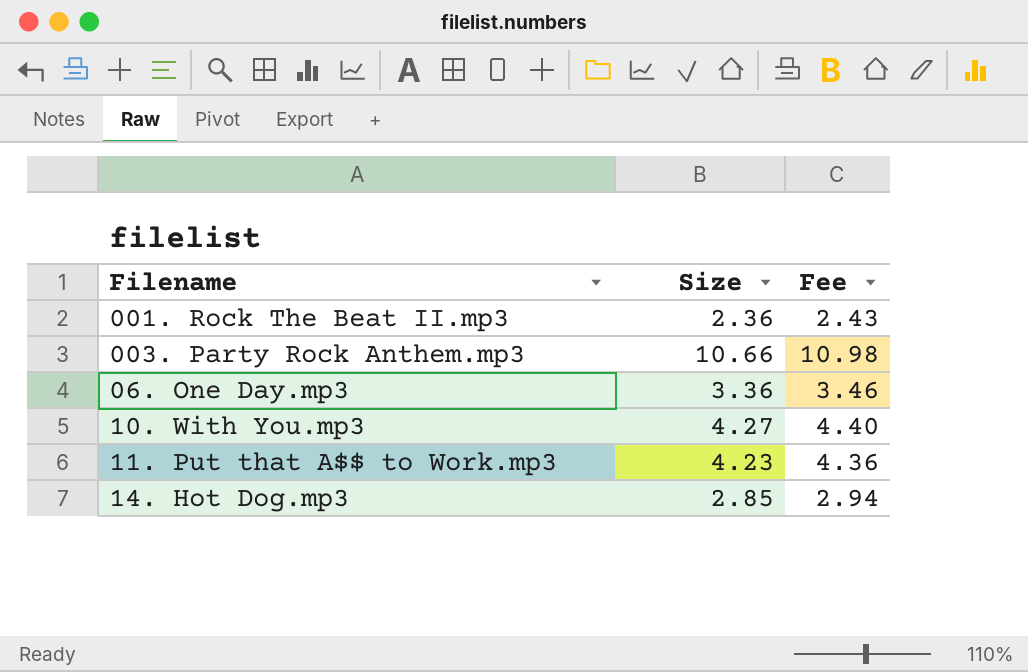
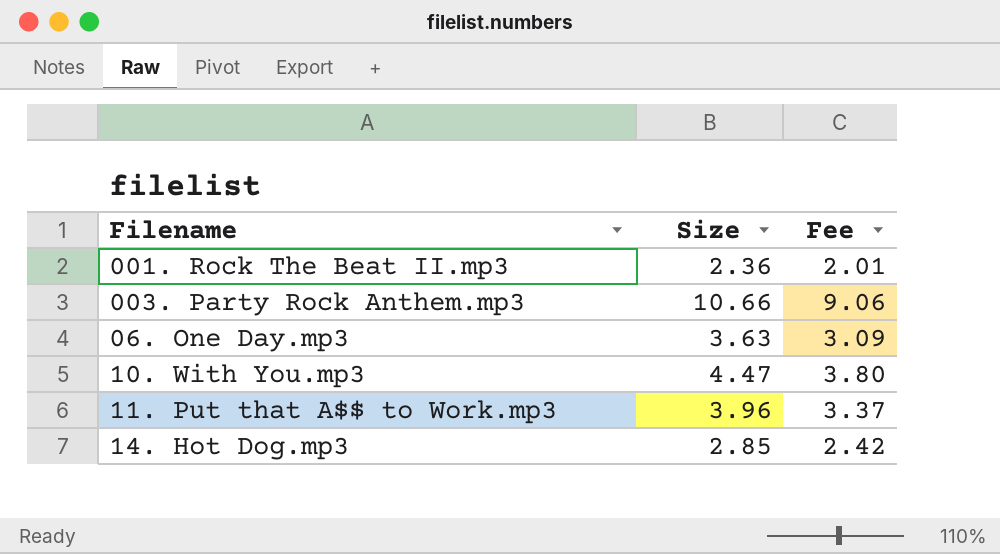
column Fee | formula: [Size] * 1.03 -> [Size] * 0.85
06. One Day.mp3 | Size: 3.36 -> 3.63
10. With You.mp3 | Size: 4.27 -> 4.47
11. Put that A$$ to Work.mp3 | Size: 4.23 -> 3.96

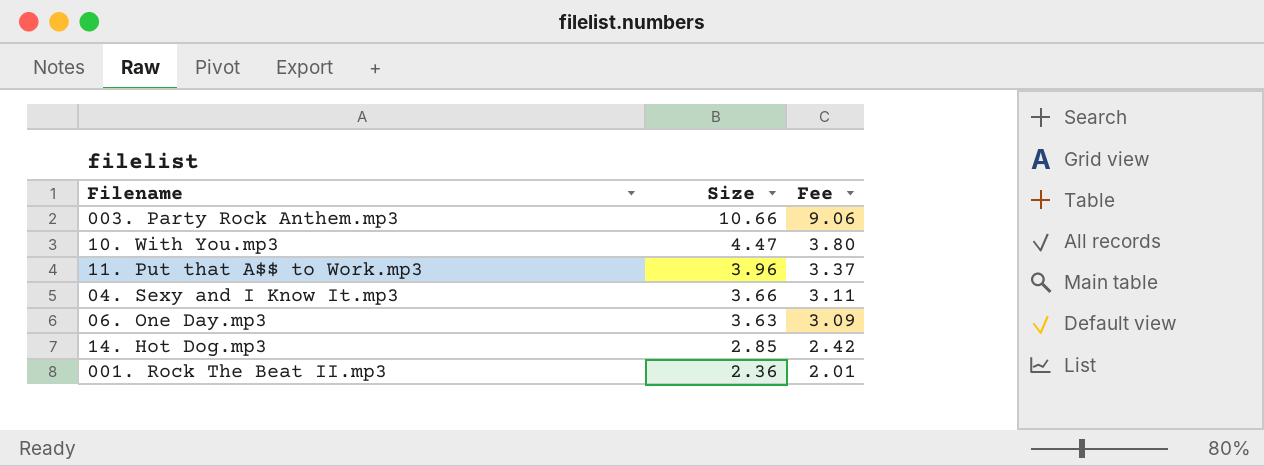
row order: Filename ascending -> Size descending
row 04. Sexy and I Know It.mp3: none -> 3.66 | 3.11

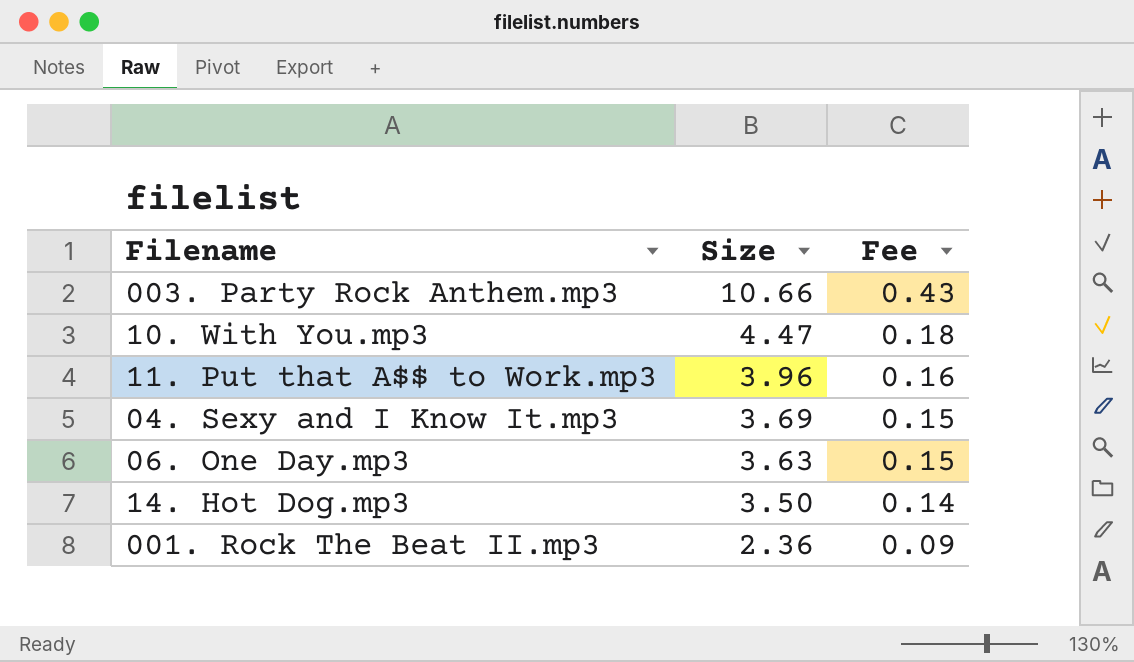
column Fee | formula: [Size] * 0.85 -> [Size] * 0.04
04. Sexy and I Know It.mp3 | Size: 3.66 -> 3.69
14. Hot Dog.mp3 | Size: 2.85 -> 3.50

